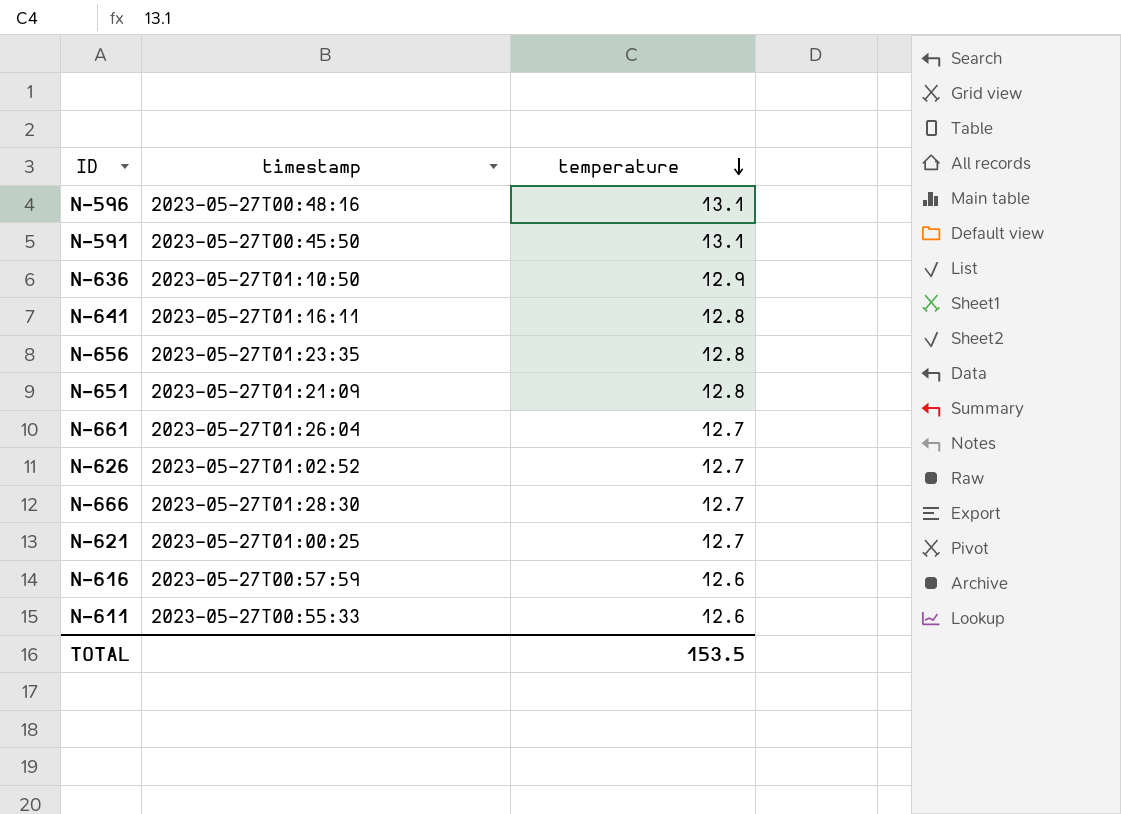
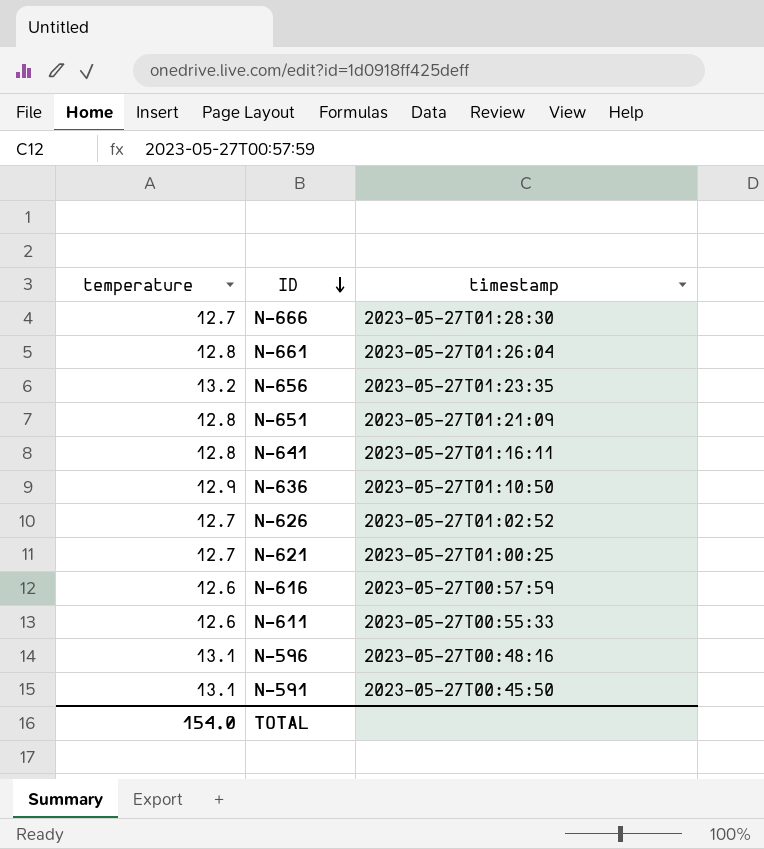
row order: temperature descending -> ID descending
column temperature | position: 3 -> 1
N-661 | temperature: 12.7 -> 12.8
N-656 | temperature: 12.8 -> 13.2
TOTAL | temperature: 153.5 -> 154.0

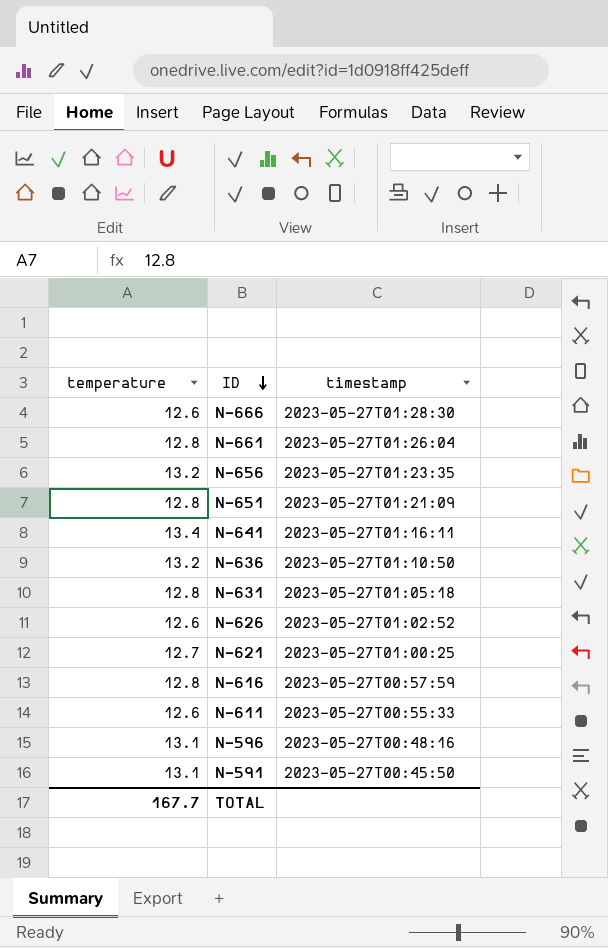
N-666 | temperature: 12.7 -> 12.6
N-641 | temperature: 12.8 -> 13.4
N-636 | temperature: 12.9 -> 13.2
row N-631: none -> 12.8 | 2023-05-27T01:05:18
N-626 | temperature: 12.7 -> 12.6
N-616 | temperature: 12.6 -> 12.8
TOTAL | temperature: 154.0 -> 167.7

